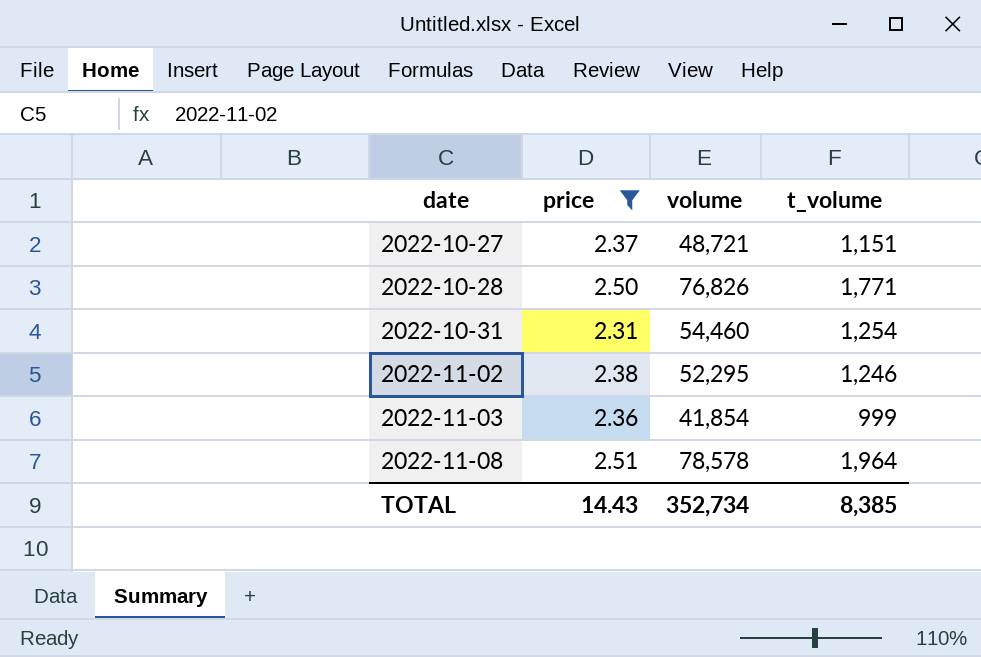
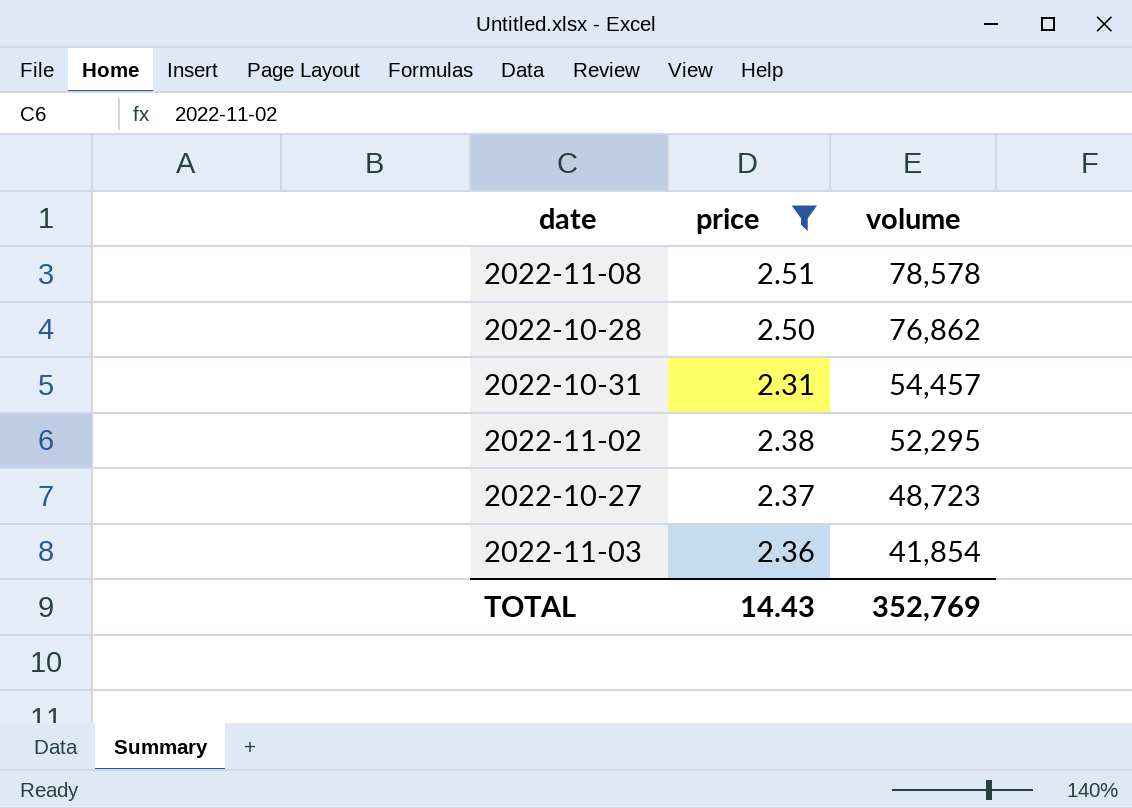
row order: date ascending -> volume descending
column t_volume | position: 4 -> none
2022-10-28 | volume: 76,826 -> 76,862
2022-10-31 | volume: 54,460 -> 54,457
2022-10-27 | volume: 48,721 -> 48,723
TOTAL | volume: 352,734 -> 352,769

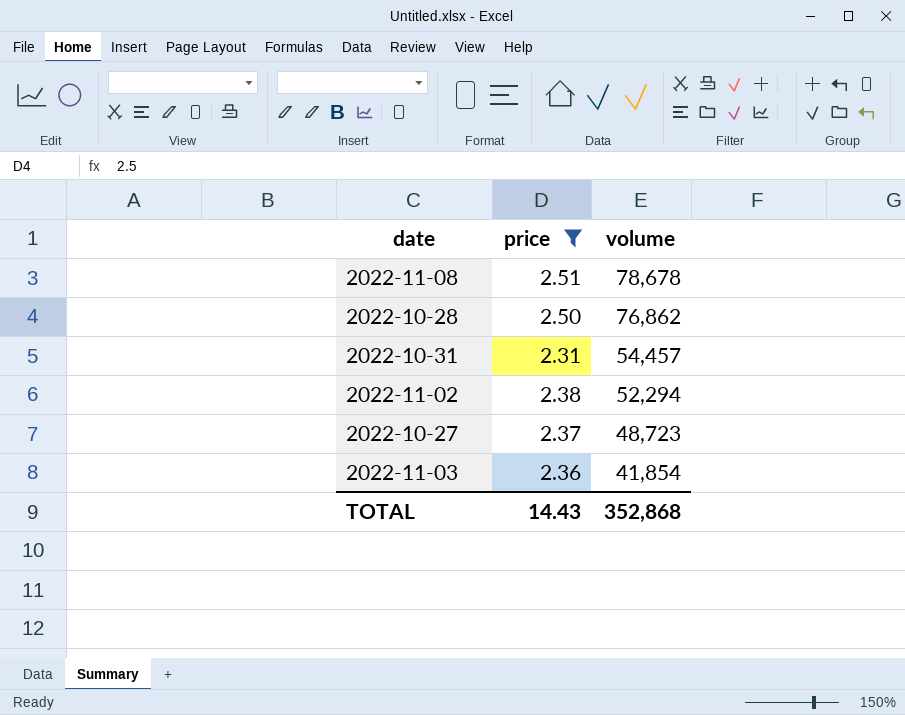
2022-11-08 | volume: 78,578 -> 78,678
2022-11-02 | volume: 52,295 -> 52,294
TOTAL | volume: 352,769 -> 352,868

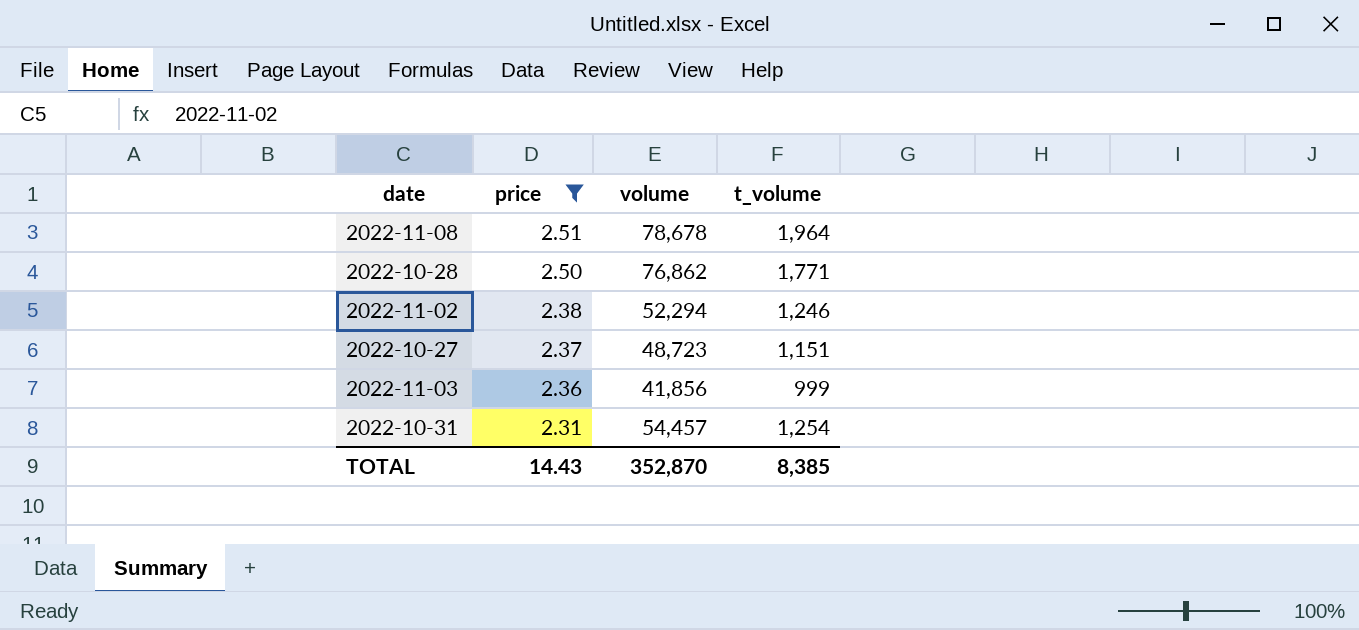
row order: volume descending -> price descending
column t_volume | position: none -> 4
2022-11-03 | volume: 41,854 -> 41,856
TOTAL | volume: 352,868 -> 352,870

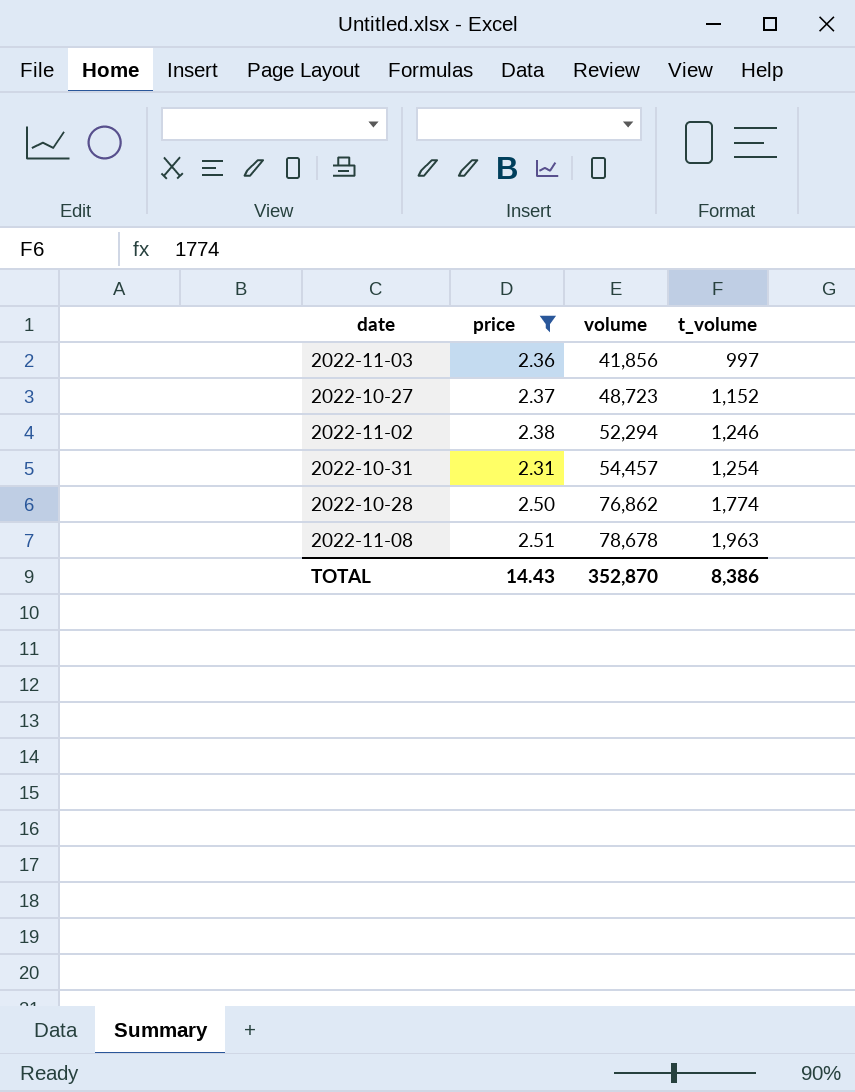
row order: price descending -> volume ascending
2022-11-03 | t_volume: 999 -> 997
2022-10-27 | t_volume: 1,151 -> 1,152
2022-10-28 | t_volume: 1,771 -> 1,774
2022-11-08 | t_volume: 1,964 -> 1,963
TOTAL | t_volume: 8,385 -> 8,386

